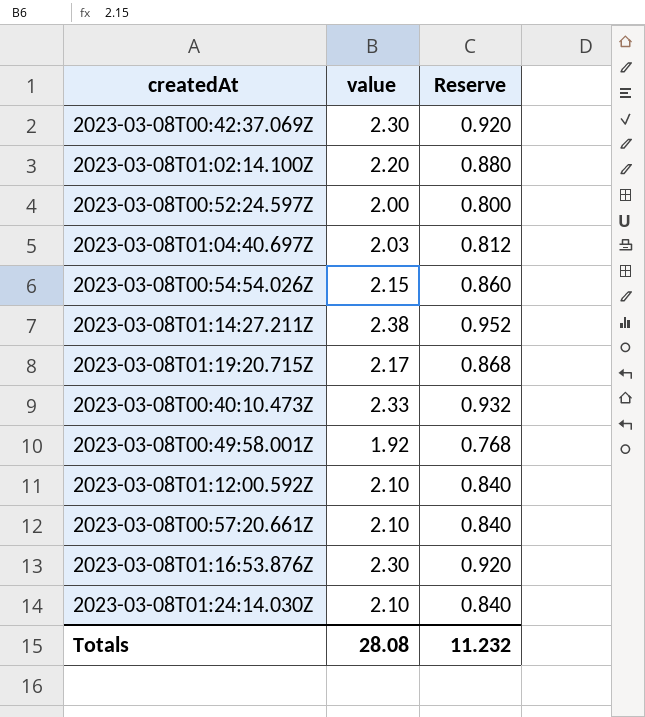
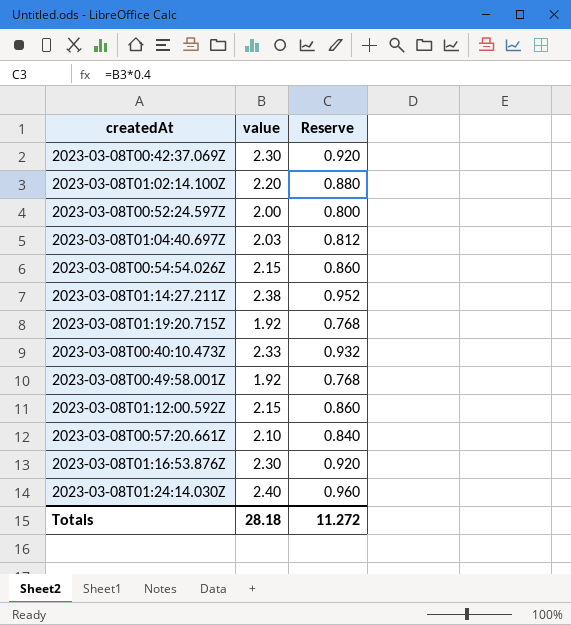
2023-03-08T01:19:20.715Z | value: 2.17 -> 1.92
2023-03-08T01:19:20.715Z | Reserve: 0.868 -> 0.768
2023-03-08T01:12:00.592Z | value: 2.10 -> 2.15
2023-03-08T01:12:00.592Z | Reserve: 0.840 -> 0.860
2023-03-08T01:24:14.030Z | value: 2.10 -> 2.40
2023-03-08T01:24:14.030Z | Reserve: 0.840 -> 0.960
Totals | value: 28.08 -> 28.18
Totals | Reserve: 11.232 -> 11.272

